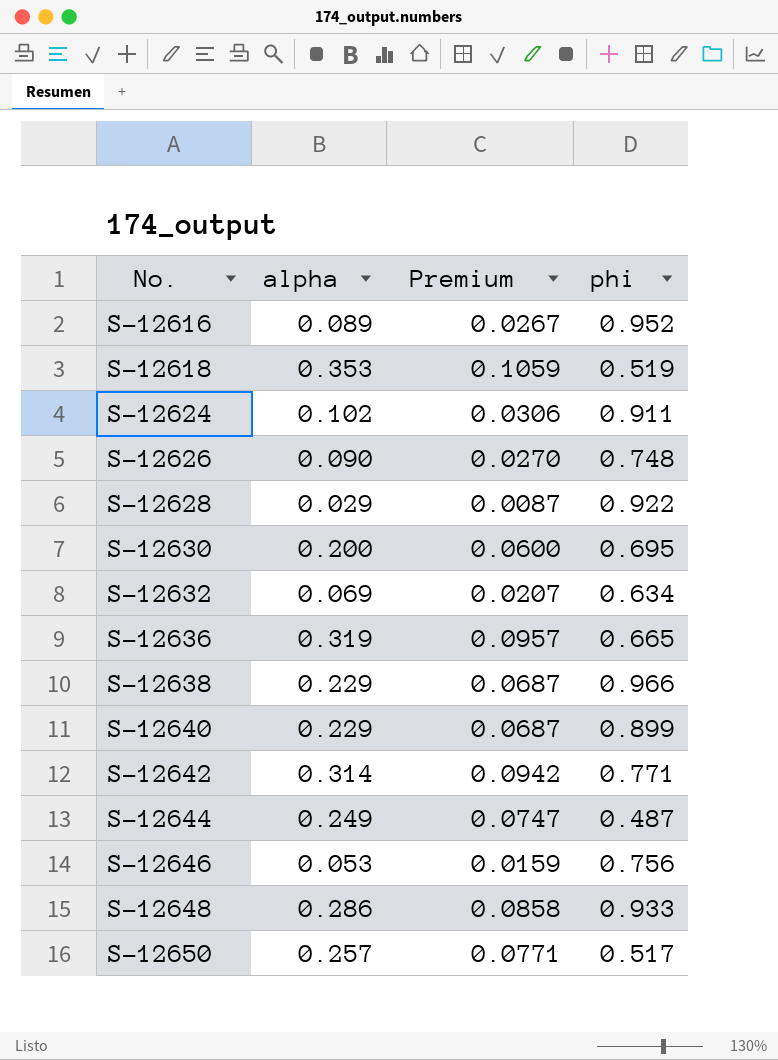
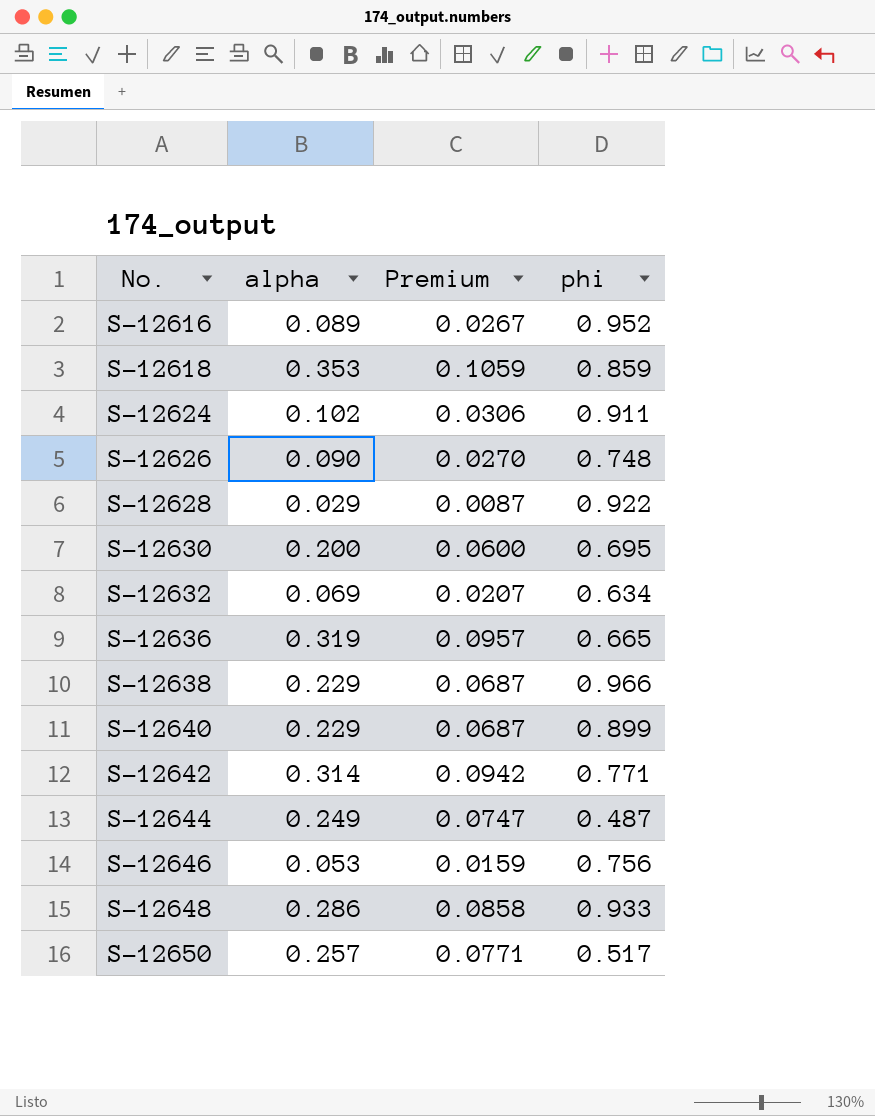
S-12618 | phi: 0.519 -> 0.859

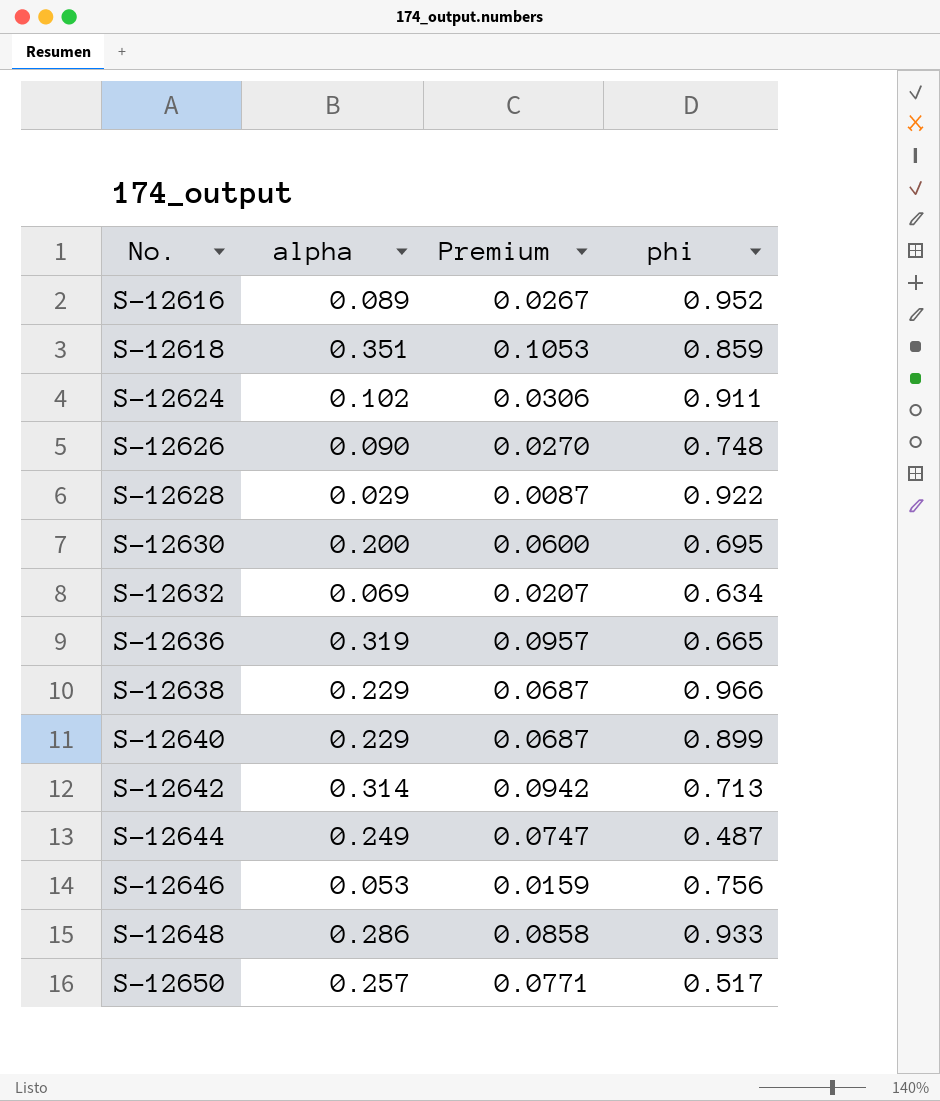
S-12618 | alpha: 0.353 -> 0.351
S-12618 | Premium: 0.1059 -> 0.1053
S-12642 | phi: 0.771 -> 0.713

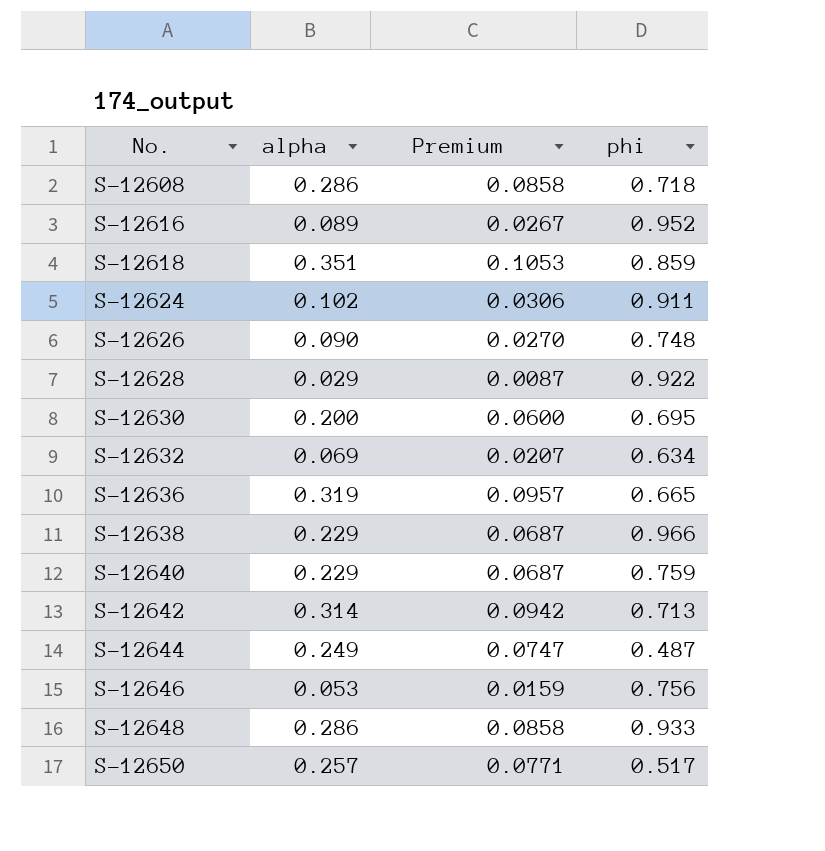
row S-12608: none -> 0.286 | 0.0858 | 0.718
S-12640 | phi: 0.899 -> 0.759

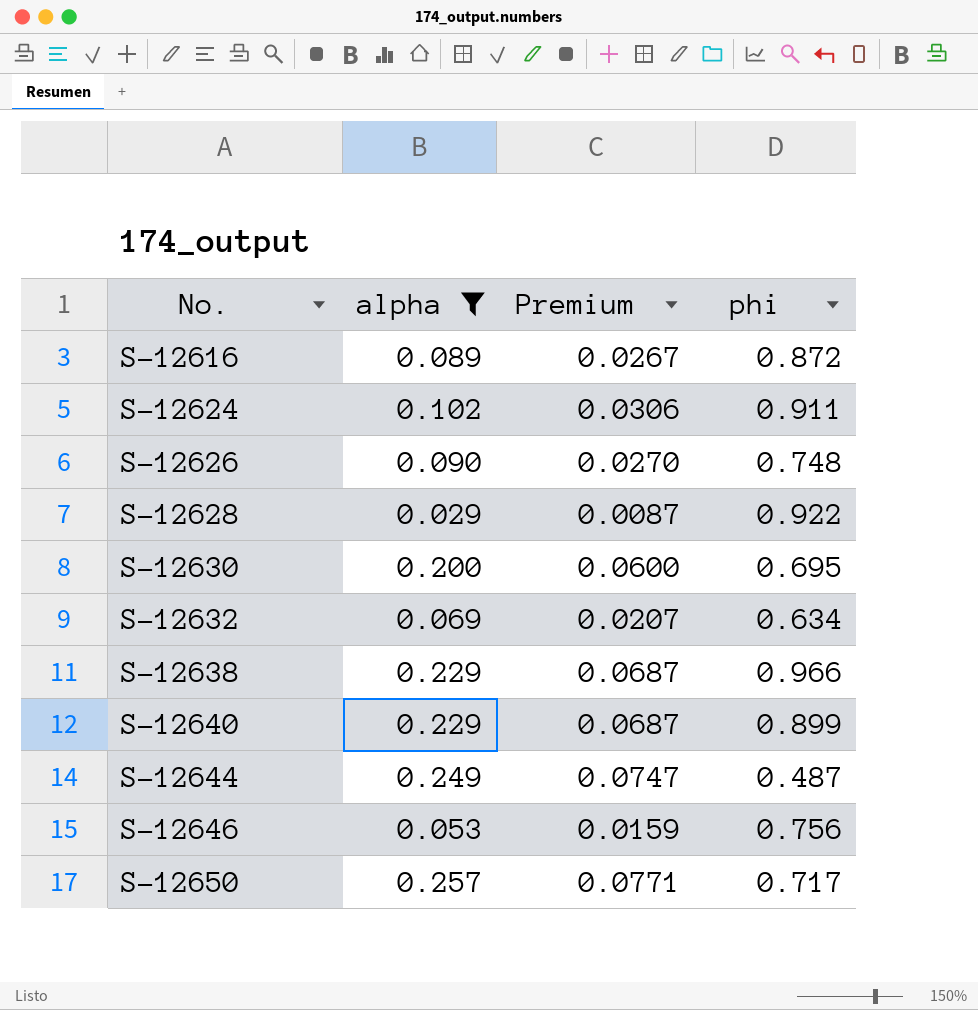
filter: none -> alpha <= 0.257
S-12616 | phi: 0.952 -> 0.872
S-12640 | phi: 0.759 -> 0.899
S-12650 | phi: 0.517 -> 0.717

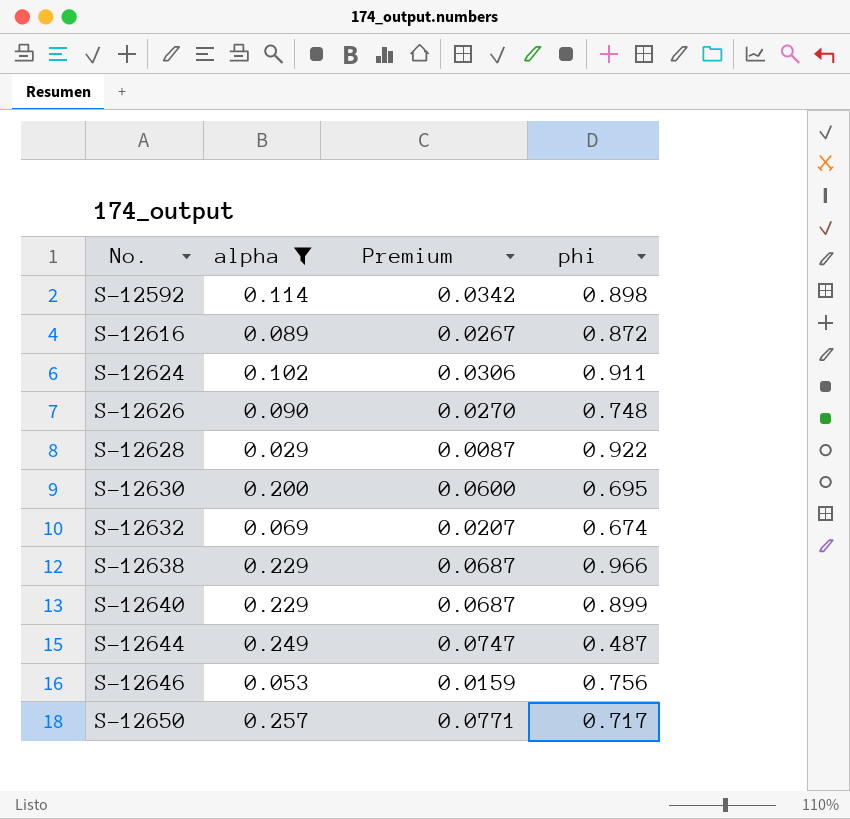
row S-12592: none -> 0.114 | 0.0342 | 0.898
S-12632 | phi: 0.634 -> 0.674

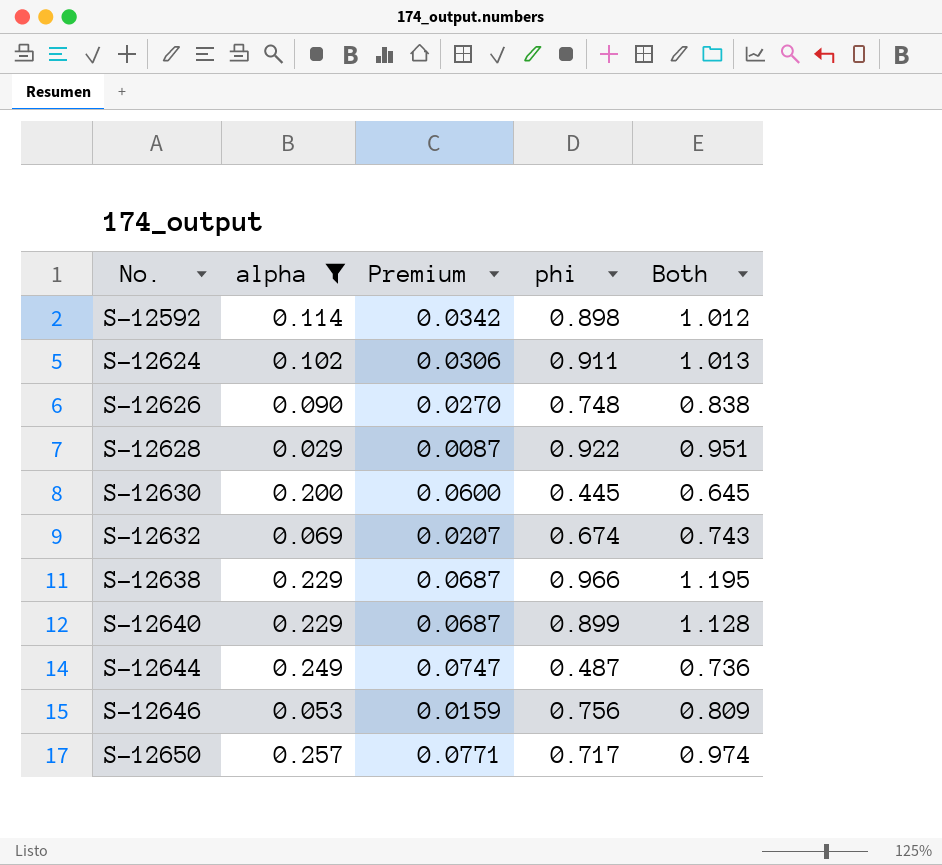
column Both | formula: none -> [alpha] + [phi]
row S-12616: 0.089 | 0.0267 | 0.872 -> none
S-12630 | phi: 0.695 -> 0.445

